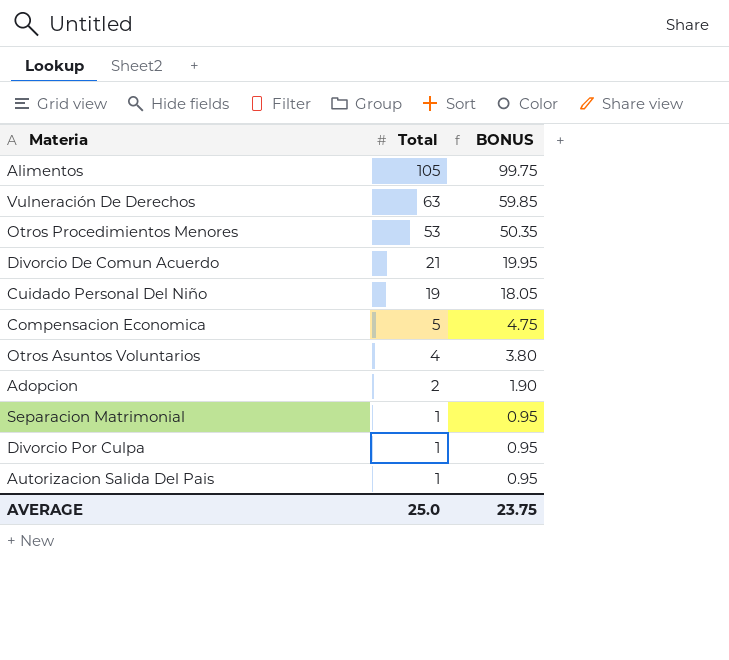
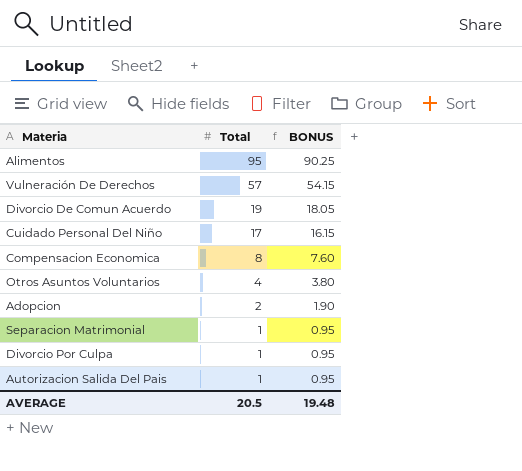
row Otros Procedimientos Menores: 53 | 50.35 -> none
Alimentos | Total: 105 -> 95
Alimentos | BONUS: 99.75 -> 90.25
Vulneración De Derechos | Total: 63 -> 57
Vulneración De Derechos | BONUS: 59.85 -> 54.15
Divorcio De Comun Acuerdo | Total: 21 -> 19
Divorcio De Comun Acuerdo | BONUS: 19.95 -> 18.05
Cuidado Personal Del Niño | Total: 19 -> 17
Cuidado Personal Del Niño | BONUS: 18.05 -> 16.15
Compensacion Economica | Total: 5 -> 8
Compensacion Economica | BONUS: 4.75 -> 7.60
AVERAGE | Total: 25.0 -> 20.5
AVERAGE | BONUS: 23.75 -> 19.48

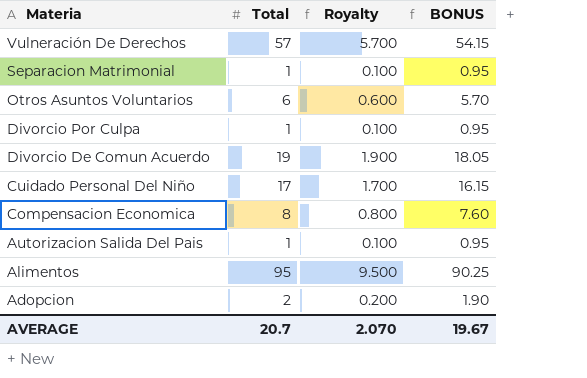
row order: Total descending -> Materia descending
column Royalty | formula: none -> [Total] * 0.1
Otros Asuntos Voluntarios | Total: 4 -> 6
Otros Asuntos Voluntarios | BONUS: 3.80 -> 5.70
AVERAGE | Total: 20.5 -> 20.7
AVERAGE | BONUS: 19.48 -> 19.67

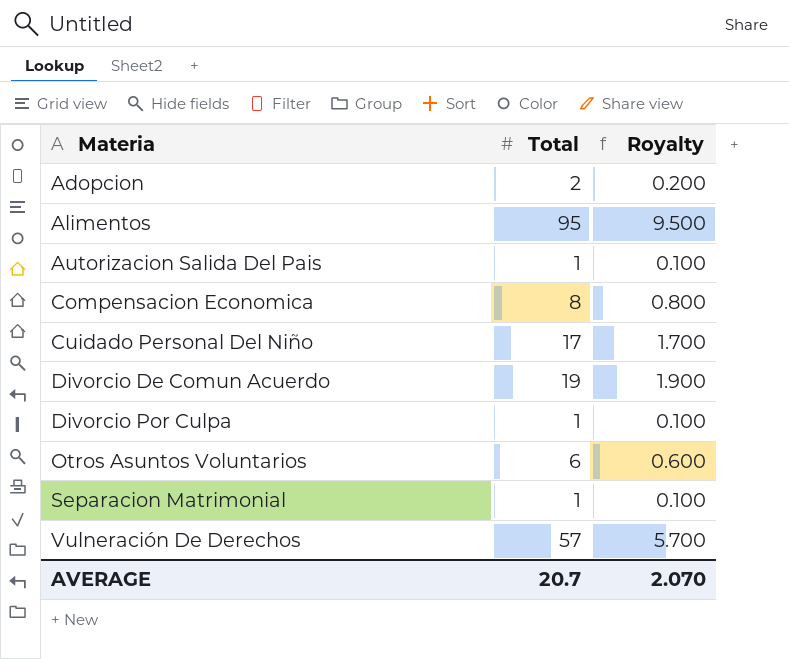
row order: Materia descending -> Materia ascending
column BONUS | formula: [Total] * 0.95 -> none

